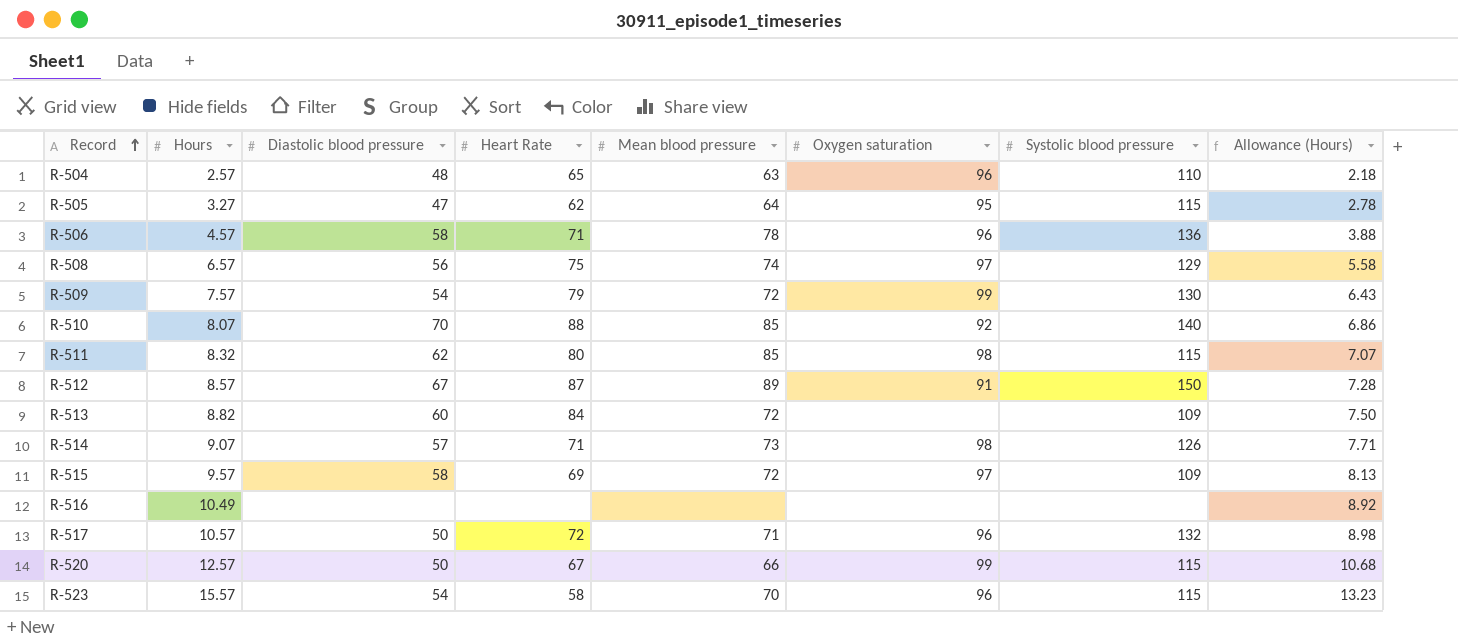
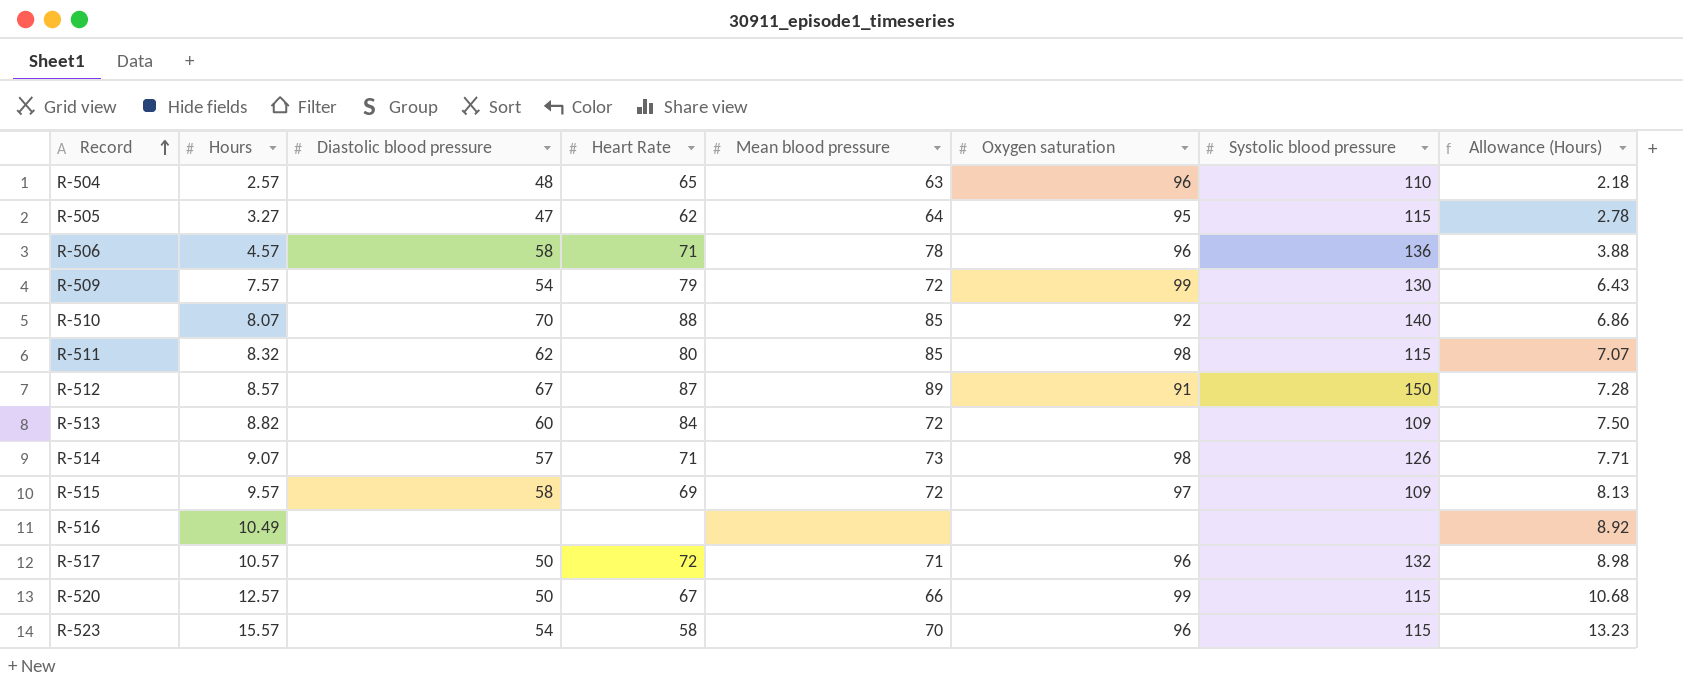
row R-508: 6.57 | 56 | 75 | 74 | 97 | 129 | 5.58 -> none

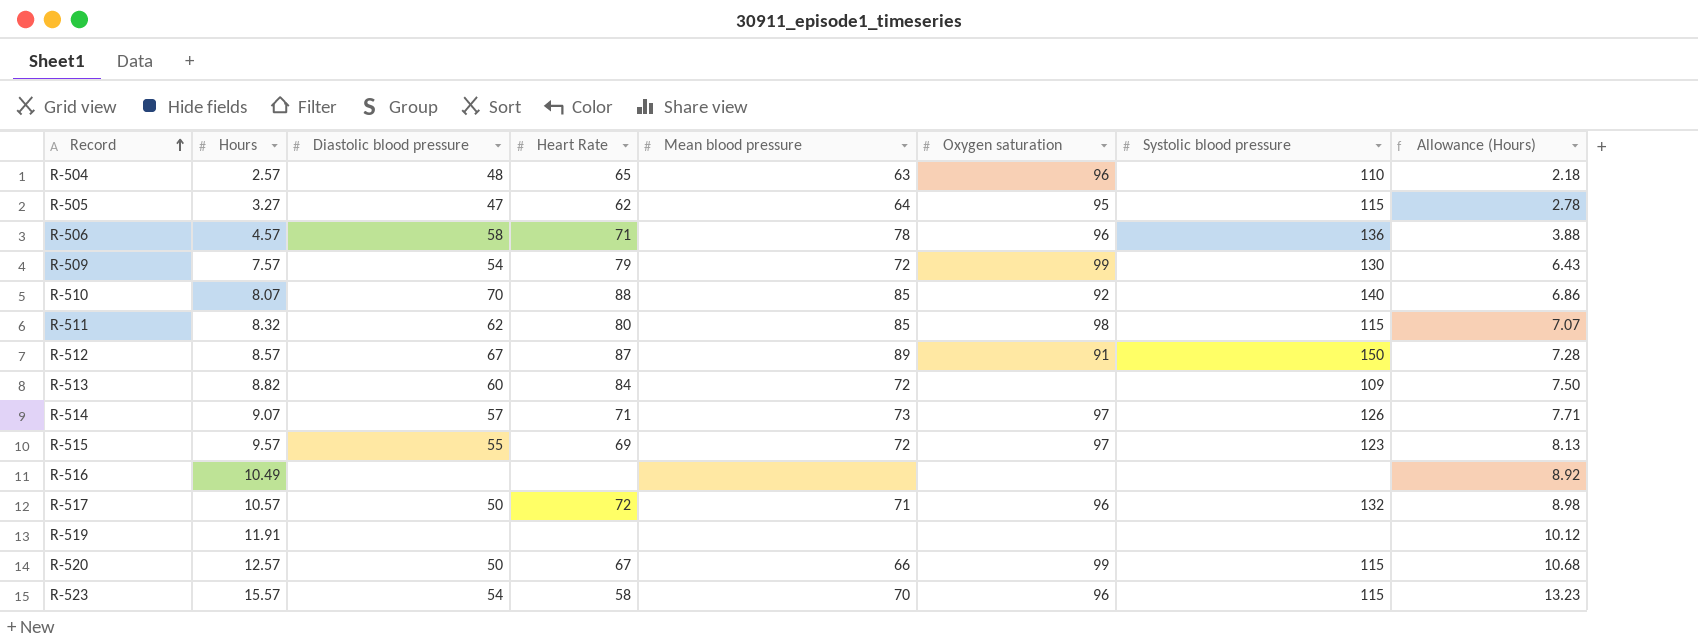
R-514 | Oxygen saturation: 98 -> 97
R-515 | Diastolic blood pressure: 58 -> 55
R-515 | Systolic blood pressure: 109 -> 123
row R-519: none -> 11.91 | none | none | none | none | none | 10.12

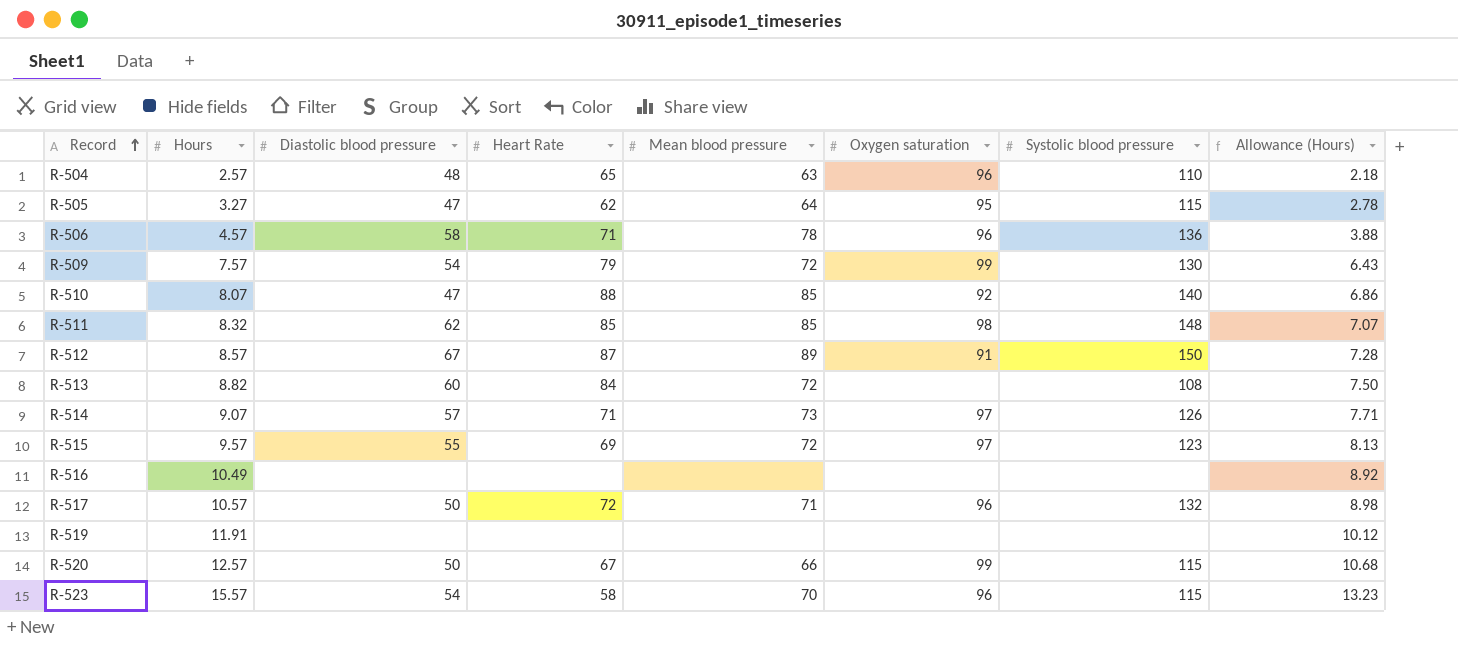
R-510 | Diastolic blood pressure: 70 -> 47
R-511 | Heart Rate: 80 -> 85
R-511 | Systolic blood pressure: 115 -> 148
R-513 | Systolic blood pressure: 109 -> 108

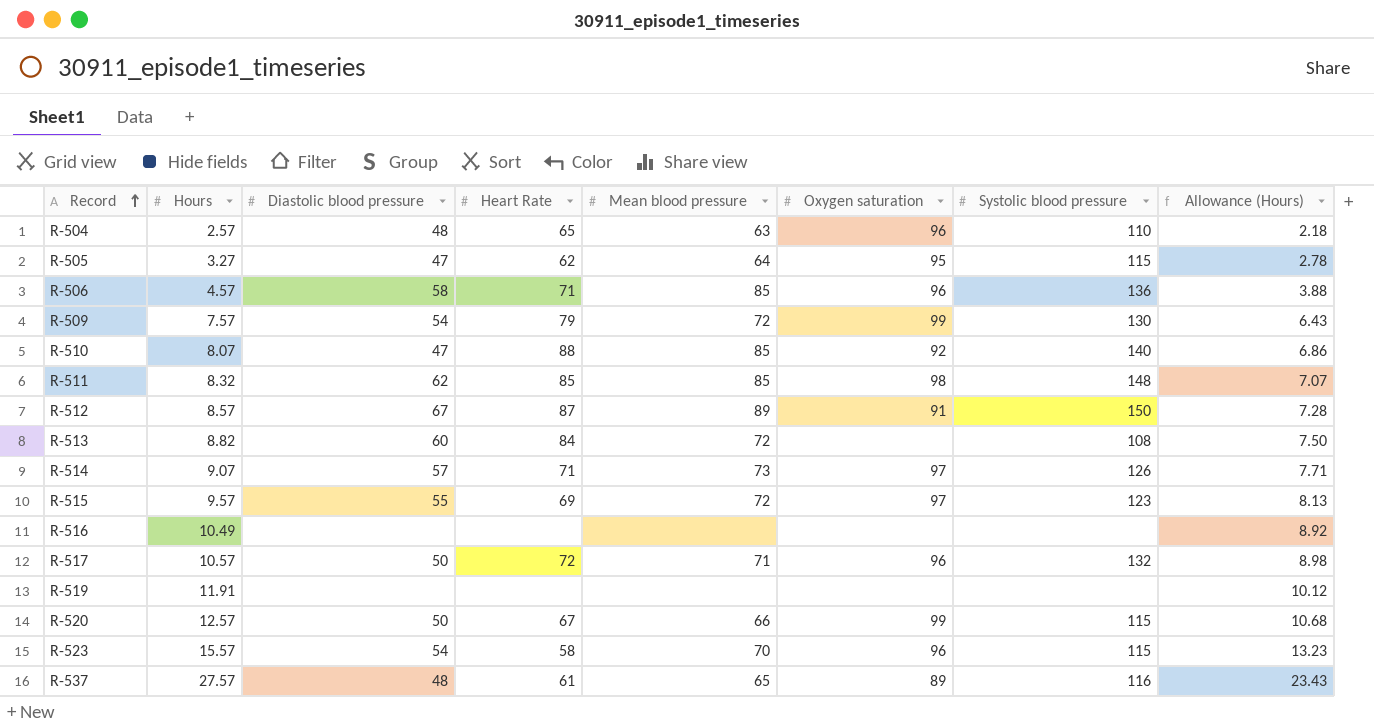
R-506 | Mean blood pressure: 78 -> 85
row R-537: none -> 27.57 | 48 | 61 | 65 | 89 | 116 | 23.43

